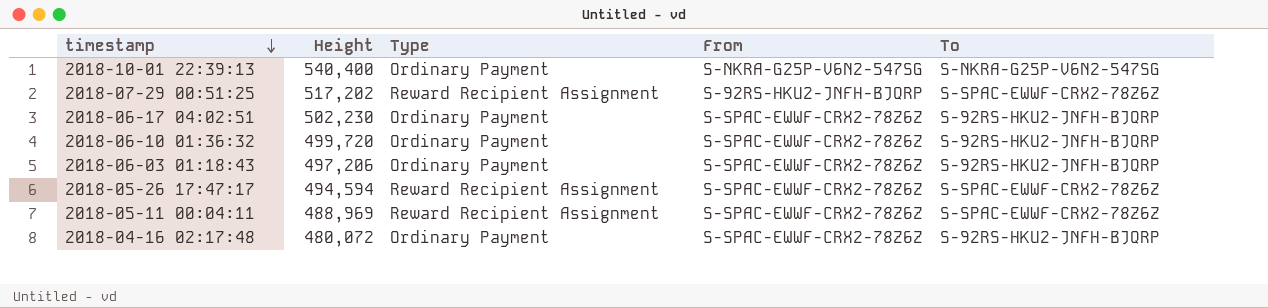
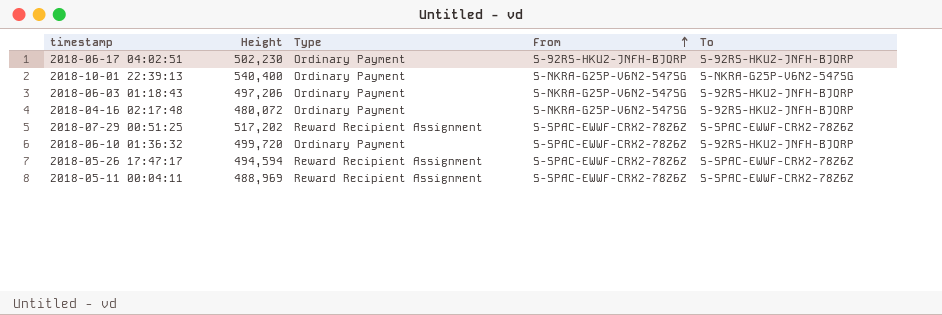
row order: timestamp descending -> From ascending
2018-06-17 04:02:51 | From: S-SPAC-EWWF-CRX2-78Z6Z -> S-92RS-HKU2-JNFH-BJQRP
2018-06-03 01:18:43 | From: S-SPAC-EWWF-CRX2-78Z6Z -> S-NKRA-G25P-V6N2-547SG
2018-04-16 02:17:48 | From: S-SPAC-EWWF-CRX2-78Z6Z -> S-NKRA-G25P-V6N2-547SG
2018-07-29 00:51:25 | From: S-92RS-HKU2-JNFH-BJQRP -> S-SPAC-EWWF-CRX2-78Z6Z

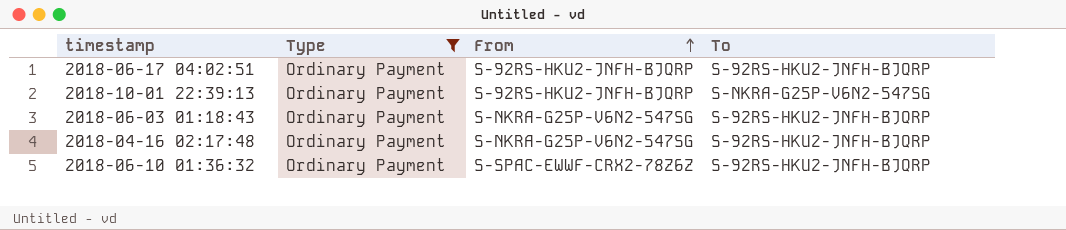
filter: none -> Type = Ordinary Payment
column Height | position: 2 -> none
2018-10-01 22:39:13 | From: S-NKRA-G25P-V6N2-547SG -> S-92RS-HKU2-JNFH-BJQRP

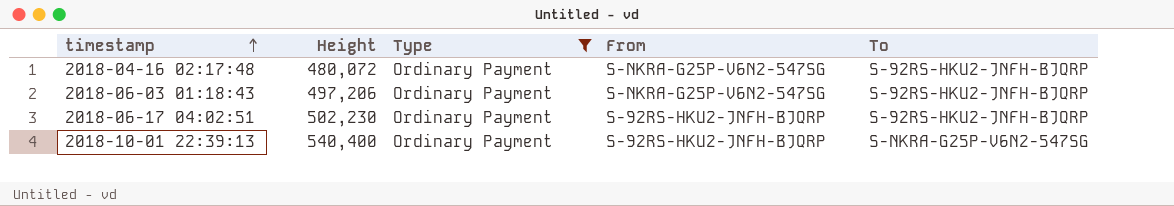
row order: From ascending -> timestamp ascending
column Height | position: none -> 2
row 2018-06-10 01:36:32: Ordinary Payment | S-SPAC-EWWF-CRX2-78Z6Z | S-92RS-HKU2-JNFH-BJQRP -> none

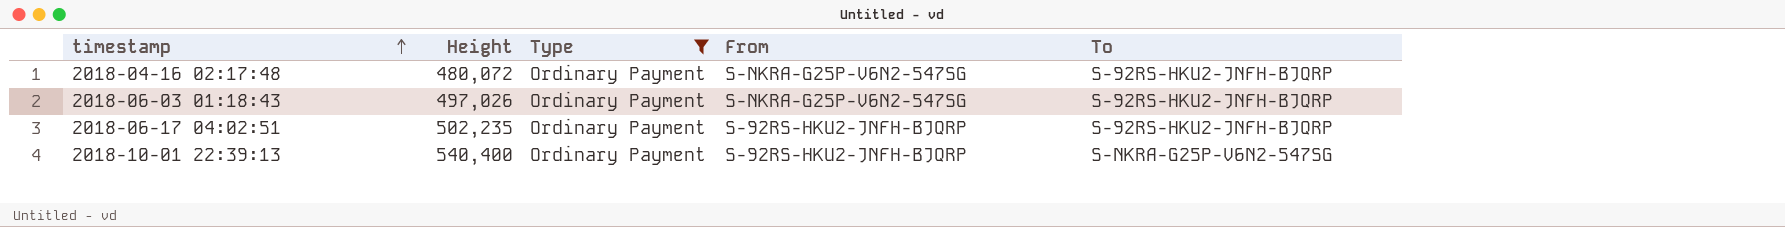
2018-06-03 01:18:43 | Height: 497,206 -> 497,026
2018-06-17 04:02:51 | Height: 502,230 -> 502,235

